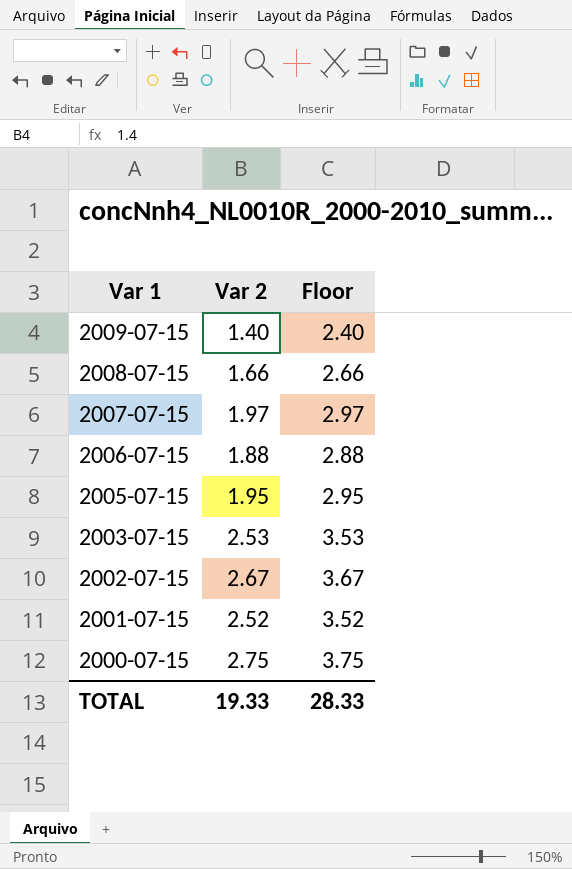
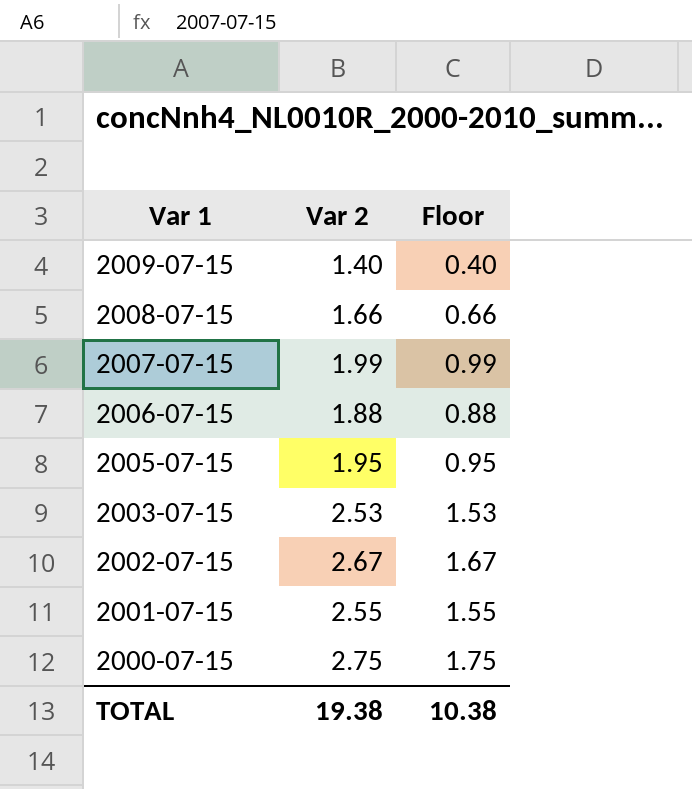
column Floor | formula: [Var 2] + 1 -> [Var 2] - 1
2007-07-15 | Var 2: 1.97 -> 1.99
2001-07-15 | Var 2: 2.52 -> 2.55
TOTAL | Var 2: 19.33 -> 19.38
TOTAL | Floor: 28.33 -> 10.38

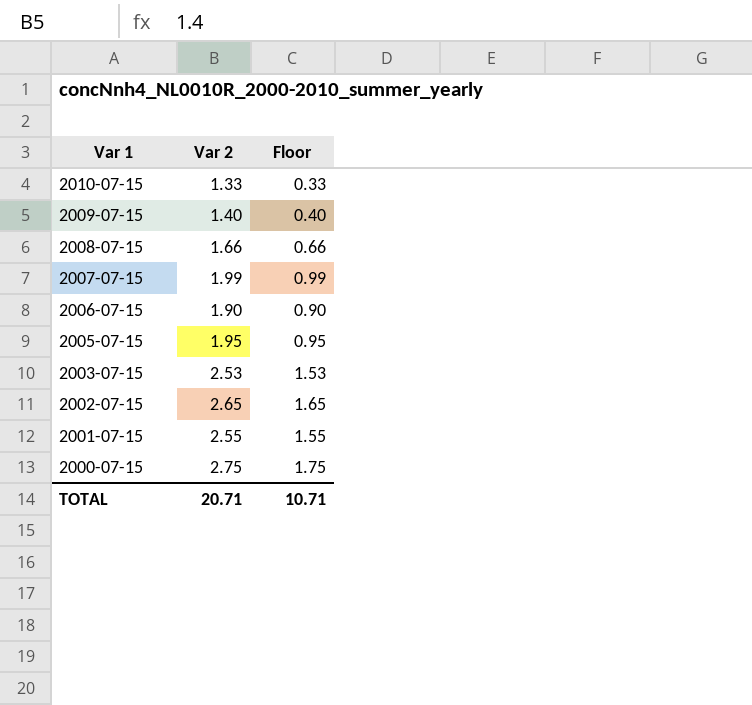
row 2010-07-15: none -> 1.33 | 0.33
2006-07-15 | Var 2: 1.88 -> 1.90
2006-07-15 | Floor: 0.88 -> 0.90
2002-07-15 | Var 2: 2.67 -> 2.65
2002-07-15 | Floor: 1.67 -> 1.65
TOTAL | Var 2: 19.38 -> 20.71
TOTAL | Floor: 10.38 -> 10.71

